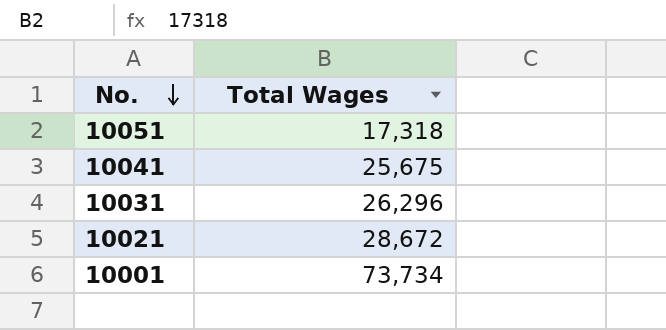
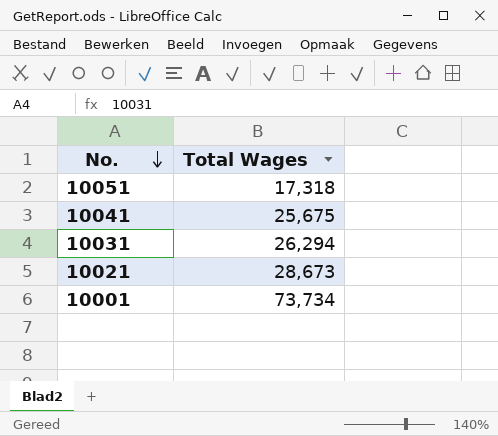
10031 | Total Wages: 26,296 -> 26,294
10021 | Total Wages: 28,672 -> 28,673

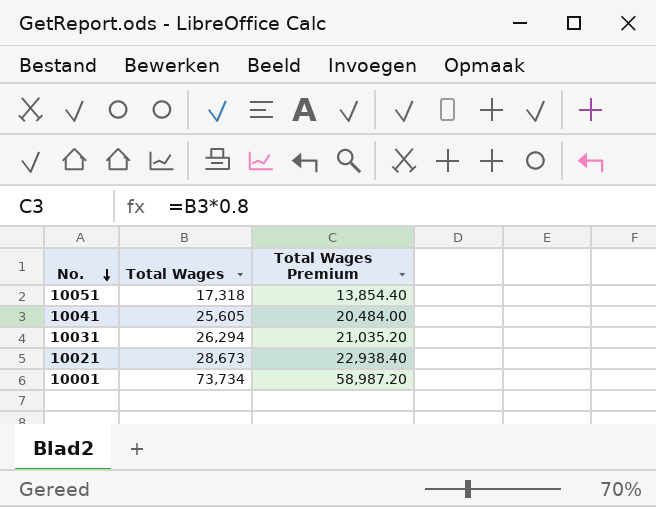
column Total Wages Premium | formula: none -> [Total Wages] * 0.8
10041 | Total Wages: 25,675 -> 25,605

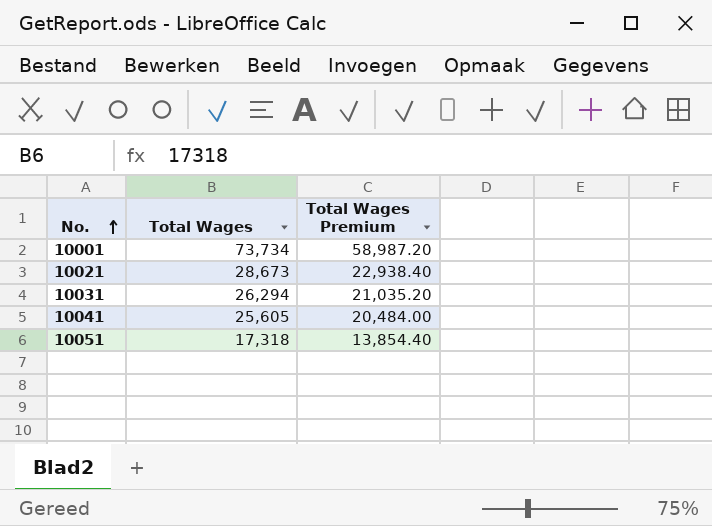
row order: No. descending -> No. ascending

